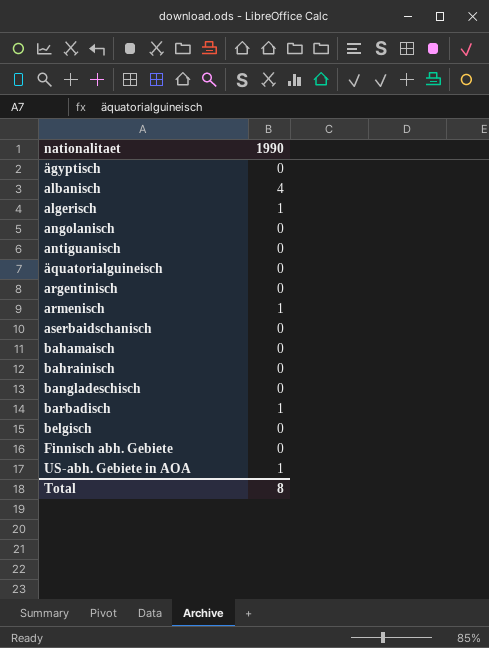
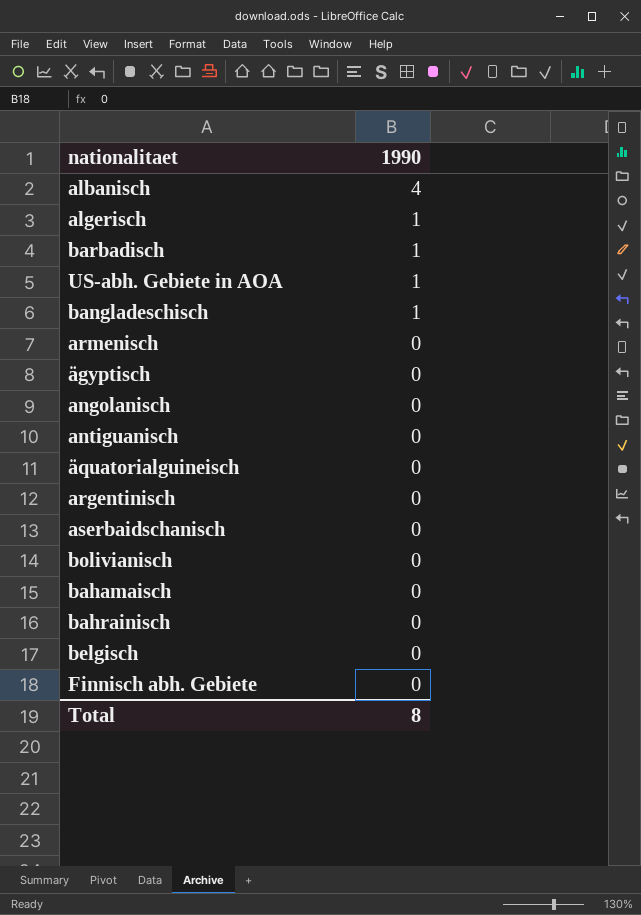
row order: nationalitaet ascending -> 1990 descending
bangladeschisch | 1990: 0 -> 1
armenisch | 1990: 1 -> 0
row bolivianisch: none -> 0

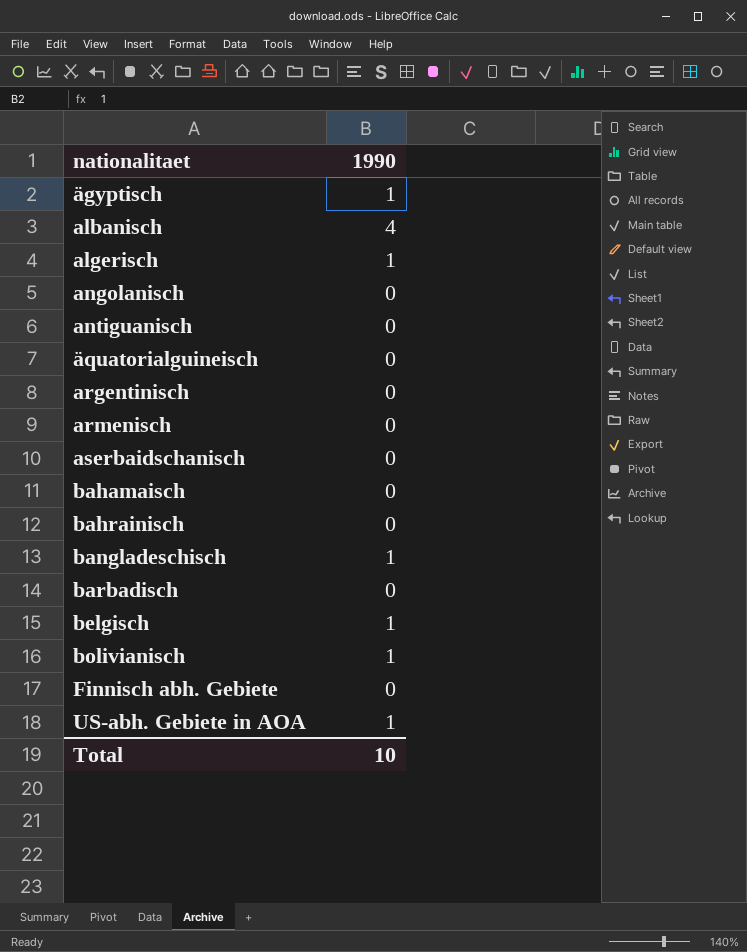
row order: 1990 descending -> nationalitaet ascending
ägyptisch | 1990: 0 -> 1
barbadisch | 1990: 1 -> 0
belgisch | 1990: 0 -> 1
bolivianisch | 1990: 0 -> 1
Total | 1990: 8 -> 10

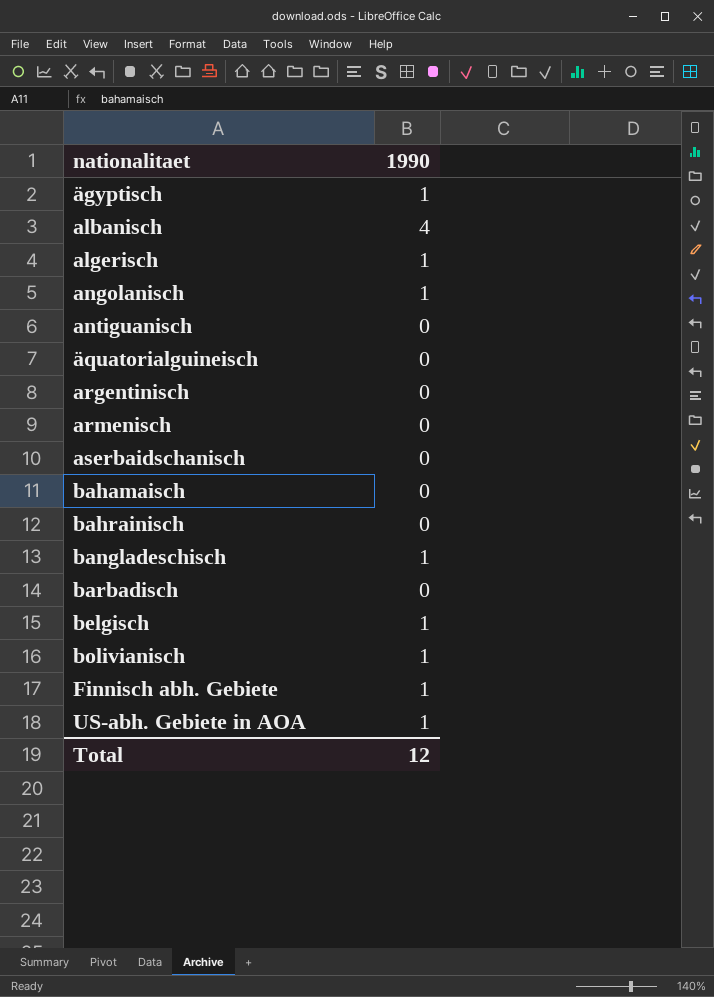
angolanisch | 1990: 0 -> 1
Finnisch abh. Gebiete | 1990: 0 -> 1
Total | 1990: 10 -> 12

